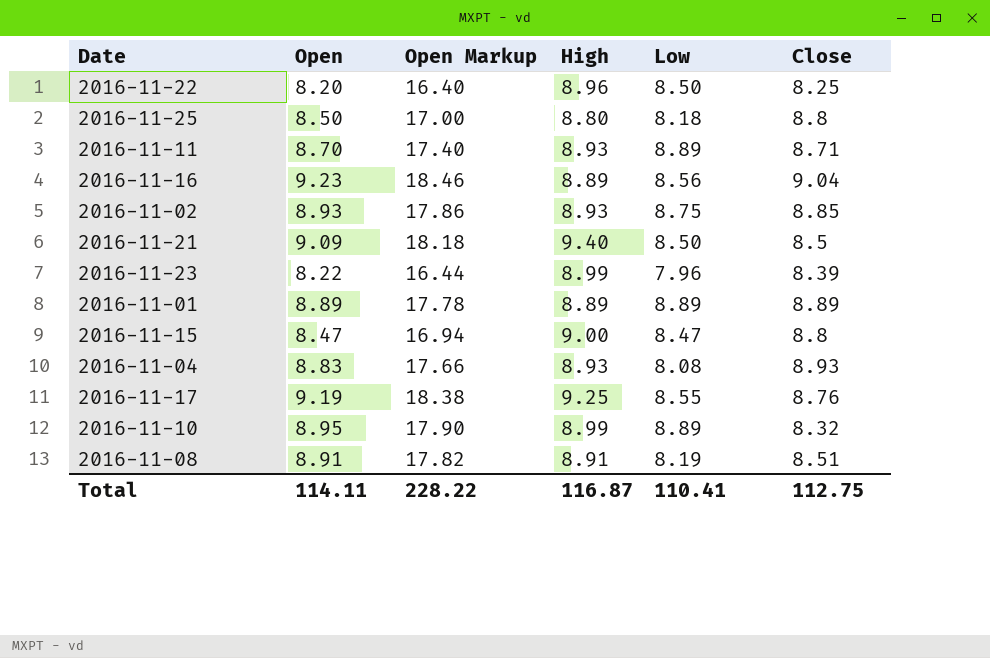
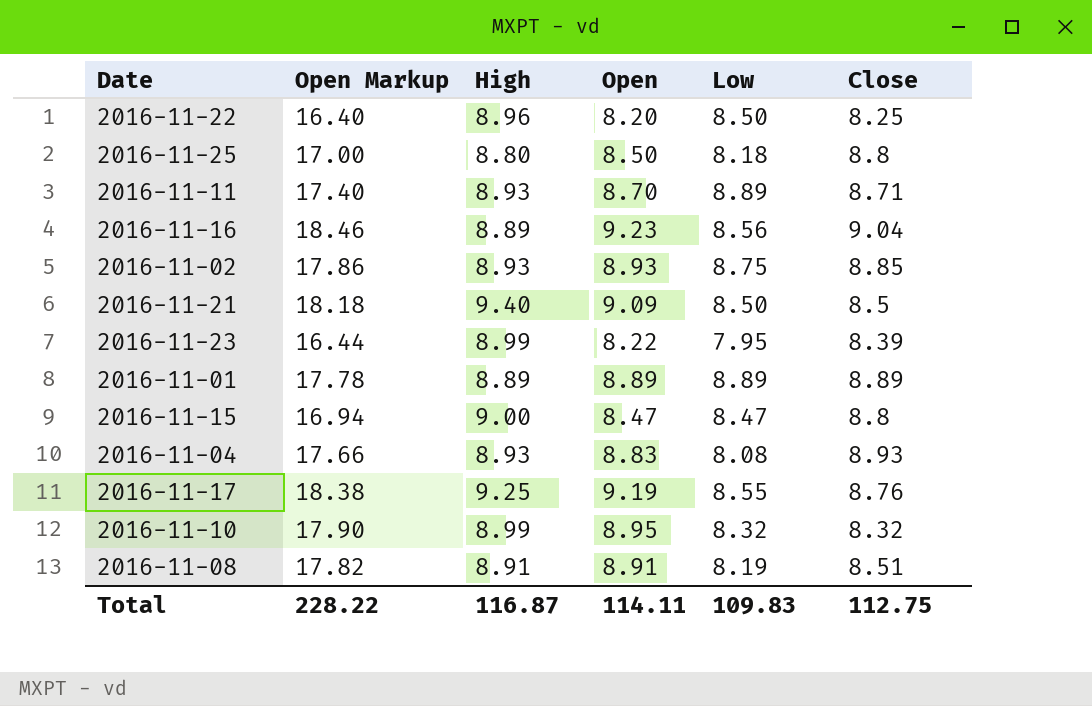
column Open | position: 2 -> 4
2016-11-23 | Low: 7.96 -> 7.95
2016-11-10 | Low: 8.89 -> 8.32
Total | Low: 110.41 -> 109.83

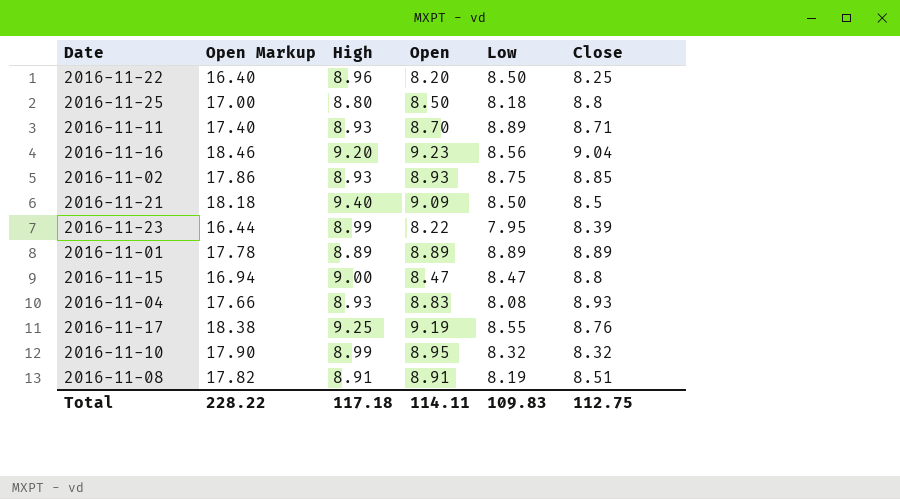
2016-11-16 | High: 8.89 -> 9.20
Total | High: 116.87 -> 117.18

